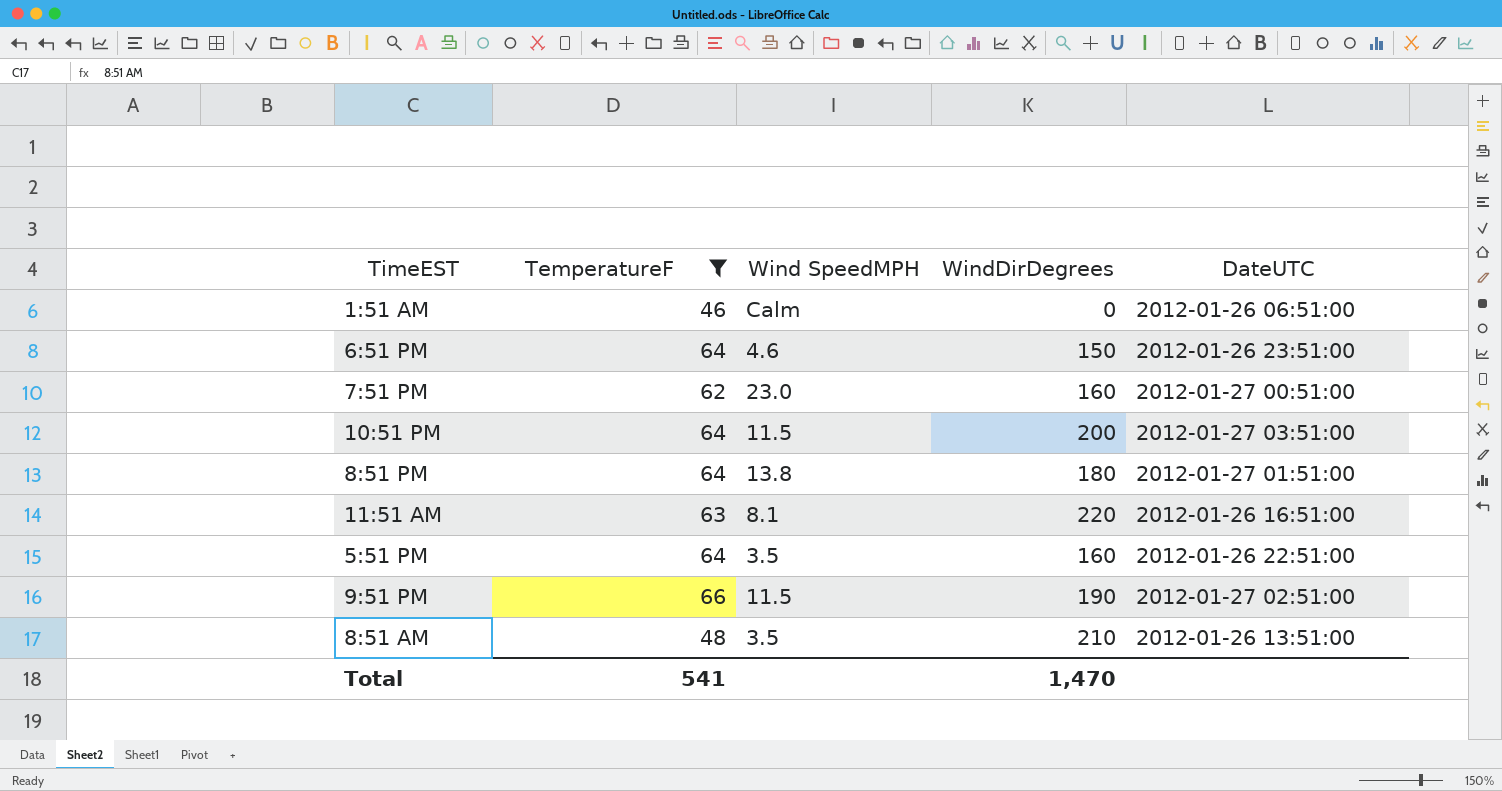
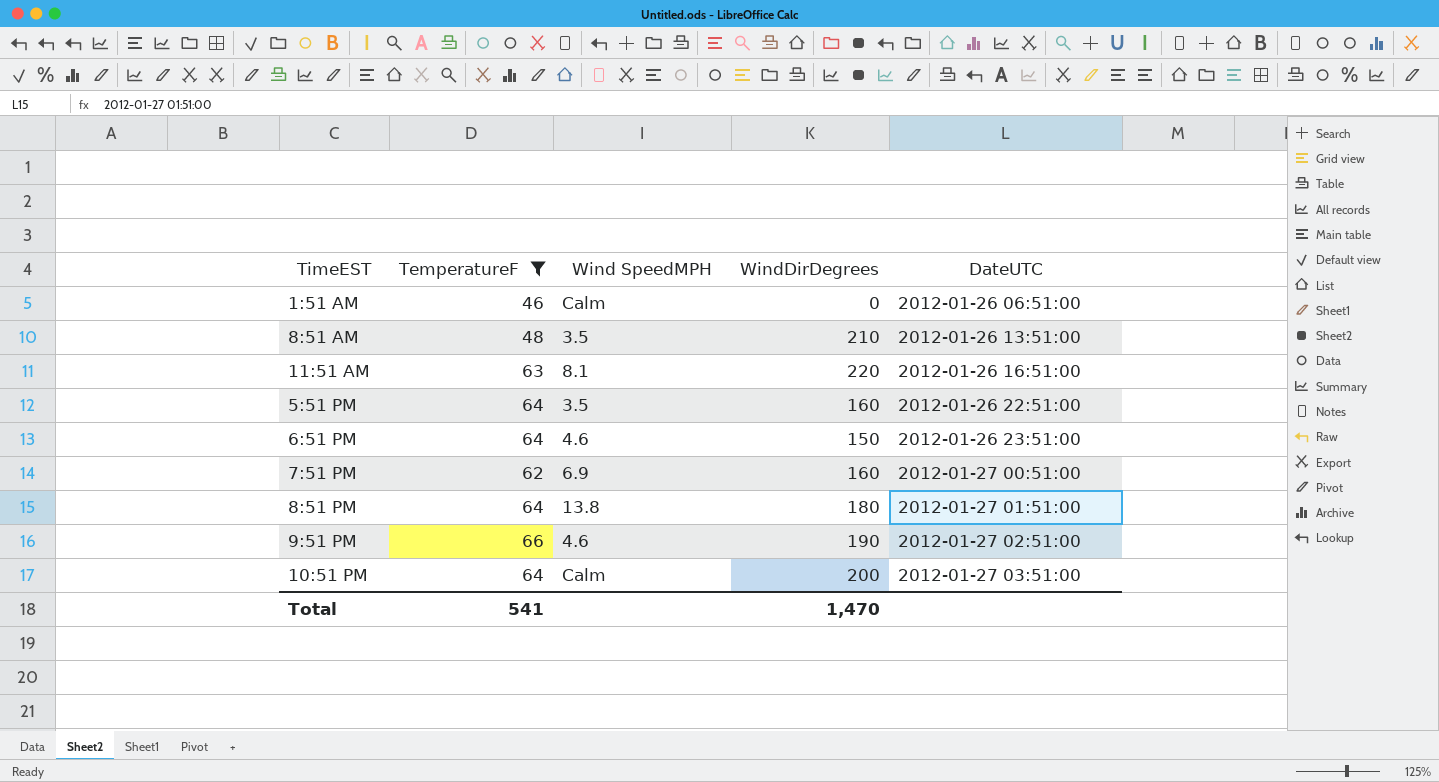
row order: none -> DateUTC ascending
7:51 PM | Wind SpeedMPH: 23.0 -> 6.9
9:51 PM | Wind SpeedMPH: 11.5 -> 4.6
10:51 PM | Wind SpeedMPH: 11.5 -> Calm

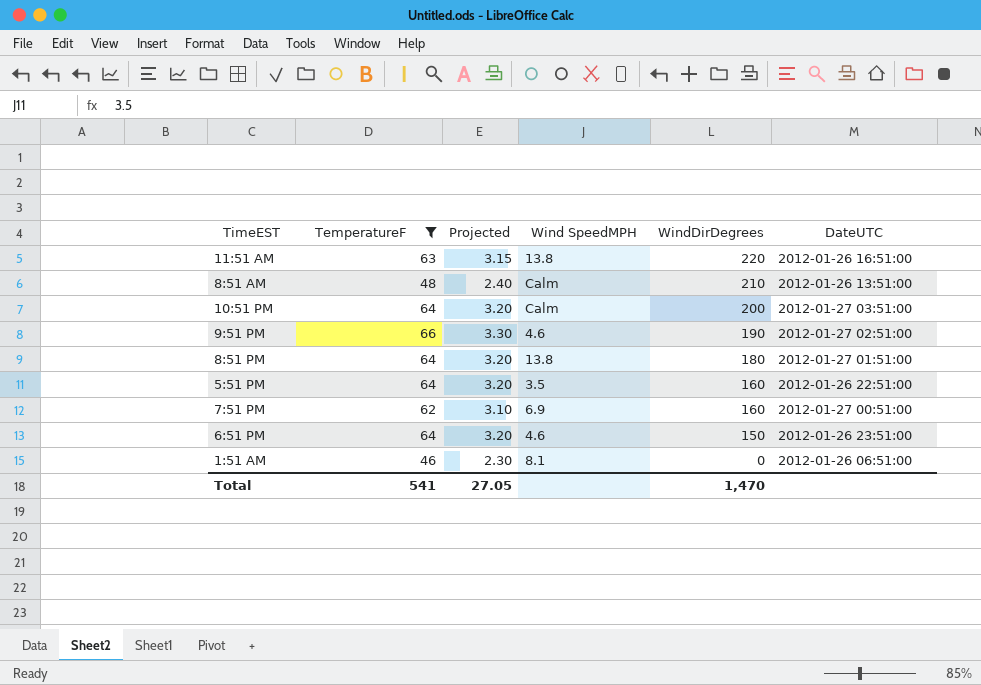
row order: DateUTC ascending -> WindDirDegrees descending
column Projected | formula: none -> [TemperatureF] * 0.05
11:51 AM | Wind SpeedMPH: 8.1 -> 13.8
8:51 AM | Wind SpeedMPH: 3.5 -> Calm
1:51 AM | Wind SpeedMPH: Calm -> 8.1

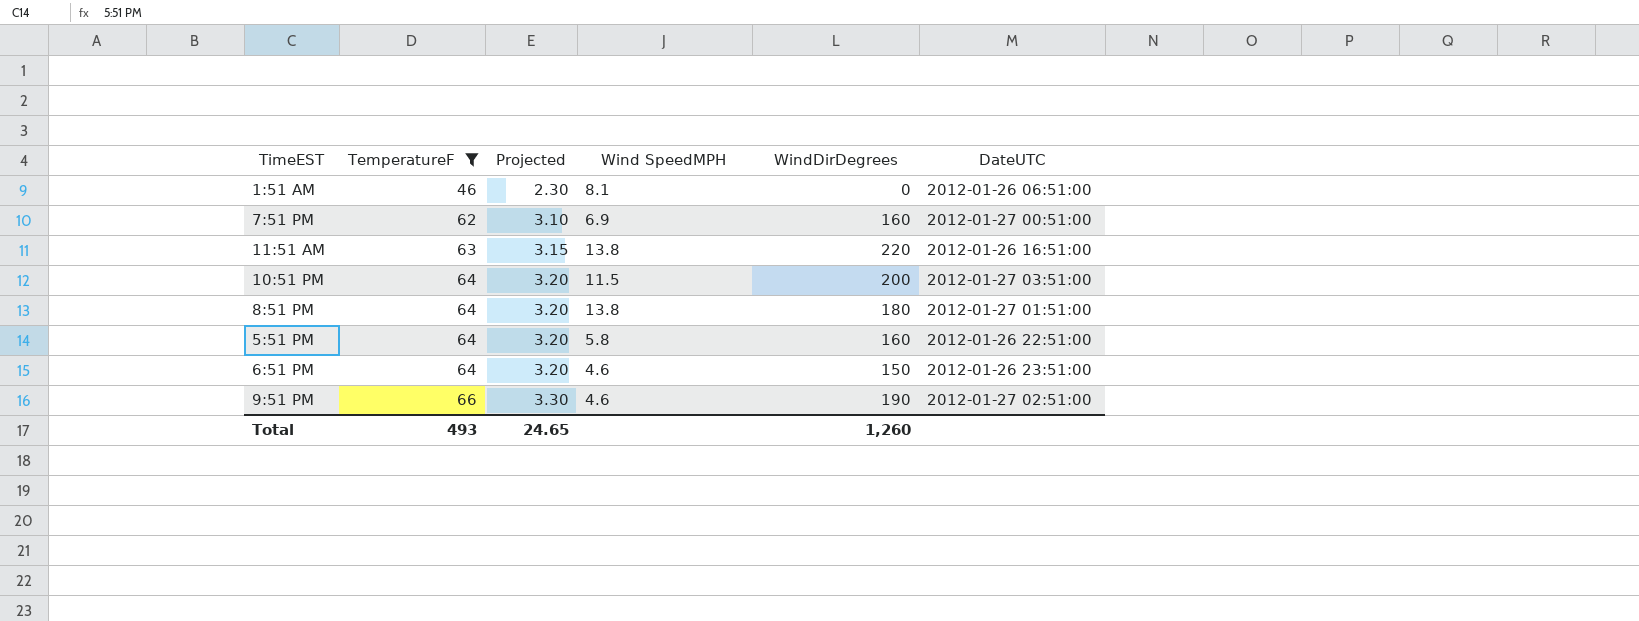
row order: WindDirDegrees descending -> TemperatureF ascending
row 8:51 AM: 48 | 2.40 | Calm | 210 | 2012-01-26 13:51:00 -> none
10:51 PM | Wind SpeedMPH: Calm -> 11.5
5:51 PM | Wind SpeedMPH: 3.5 -> 5.8
Total | TemperatureF: 541 -> 493
Total | Projected: 27.05 -> 24.65
Total | WindDirDegrees: 1,470 -> 1,260

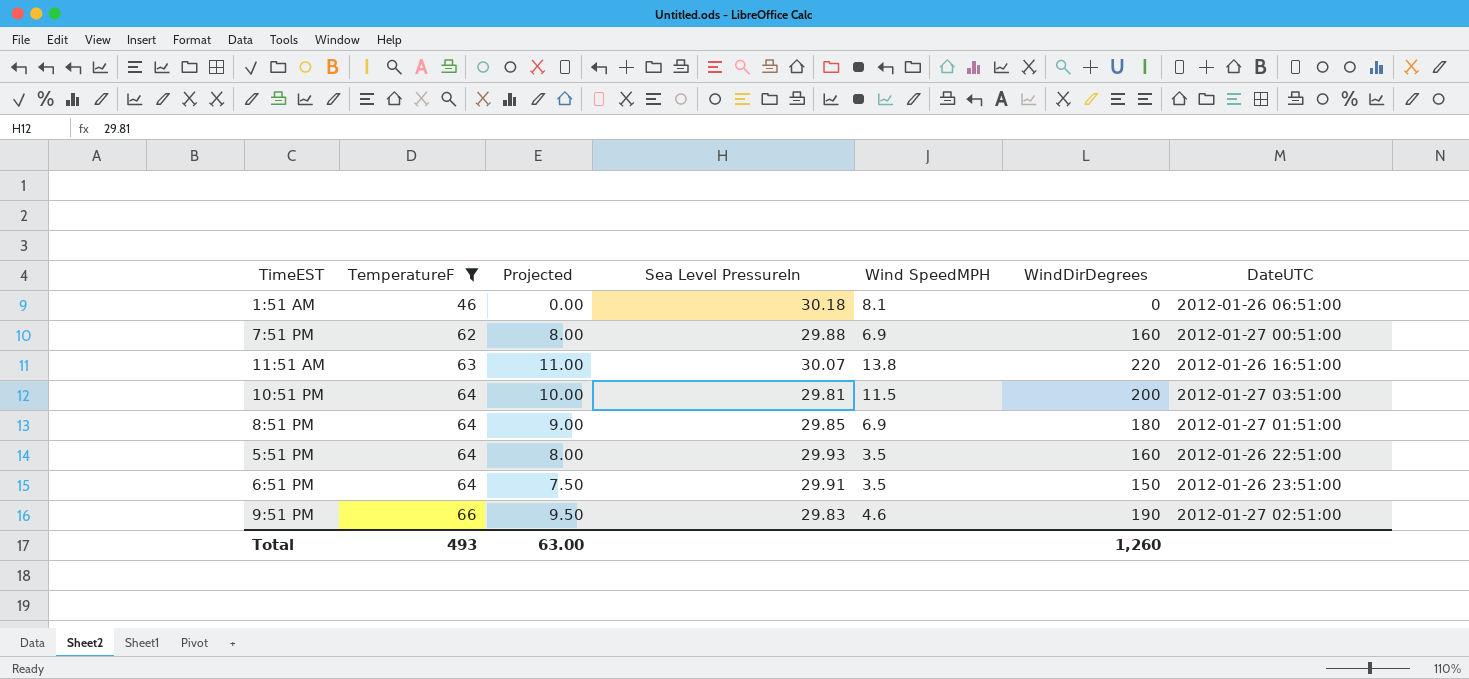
column Projected | formula: [TemperatureF] * 0.05 -> [WindDirDegrees] * 0.05
column Sea Level PressureIn | position: none -> 4
8:51 PM | Wind SpeedMPH: 13.8 -> 6.9
5:51 PM | Wind SpeedMPH: 5.8 -> 3.5
6:51 PM | Wind SpeedMPH: 4.6 -> 3.5
Total | Projected: 24.65 -> 63.00

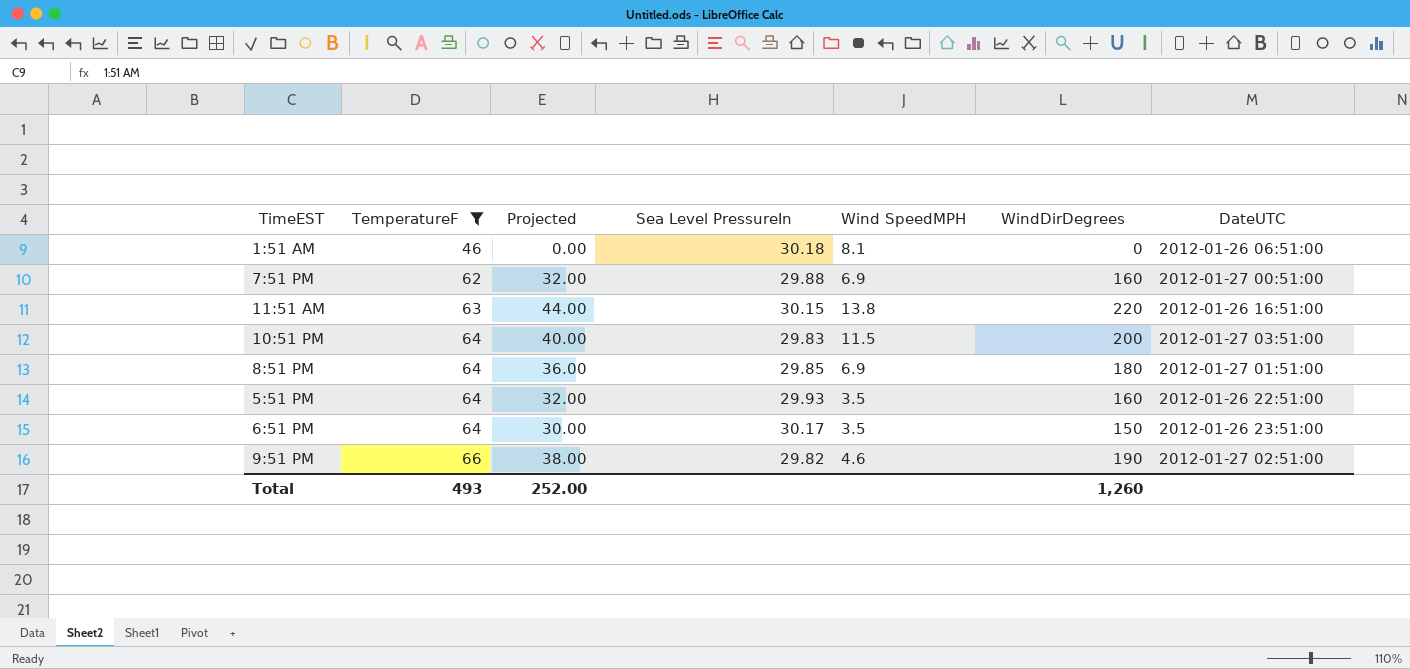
column Projected | formula: [WindDirDegrees] * 0.05 -> [WindDirDegrees] * 0.2
11:51 AM | Sea Level PressureIn: 30.07 -> 30.15
10:51 PM | Sea Level PressureIn: 29.81 -> 29.83
6:51 PM | Sea Level PressureIn: 29.91 -> 30.17
9:51 PM | Sea Level PressureIn: 29.83 -> 29.82
Total | Projected: 63.00 -> 252.00

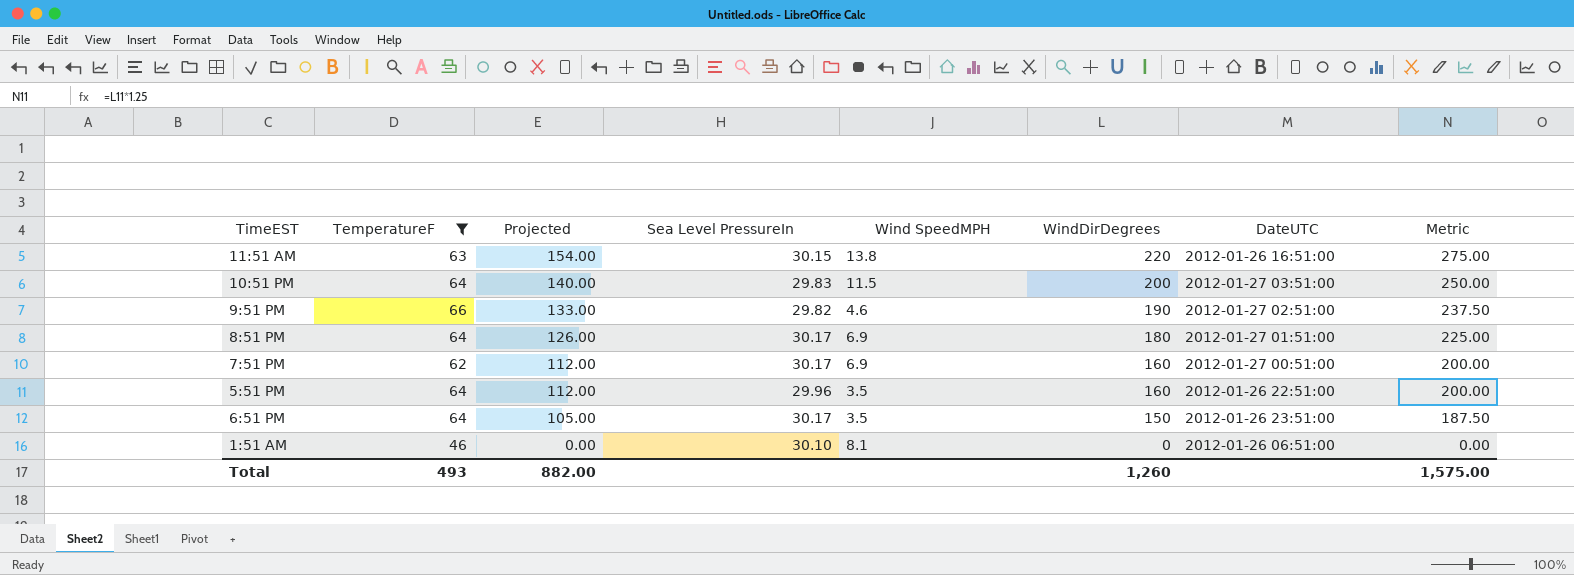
row order: TemperatureF ascending -> Projected descending
column Projected | formula: [WindDirDegrees] * 0.2 -> [WindDirDegrees] * 0.7
column Metric | formula: none -> [WindDirDegrees] * 1.25
8:51 PM | Sea Level PressureIn: 29.85 -> 30.17
7:51 PM | Sea Level PressureIn: 29.88 -> 30.17
5:51 PM | Sea Level PressureIn: 29.93 -> 29.96
1:51 AM | Sea Level PressureIn: 30.18 -> 30.10
Total | Projected: 252.00 -> 882.00

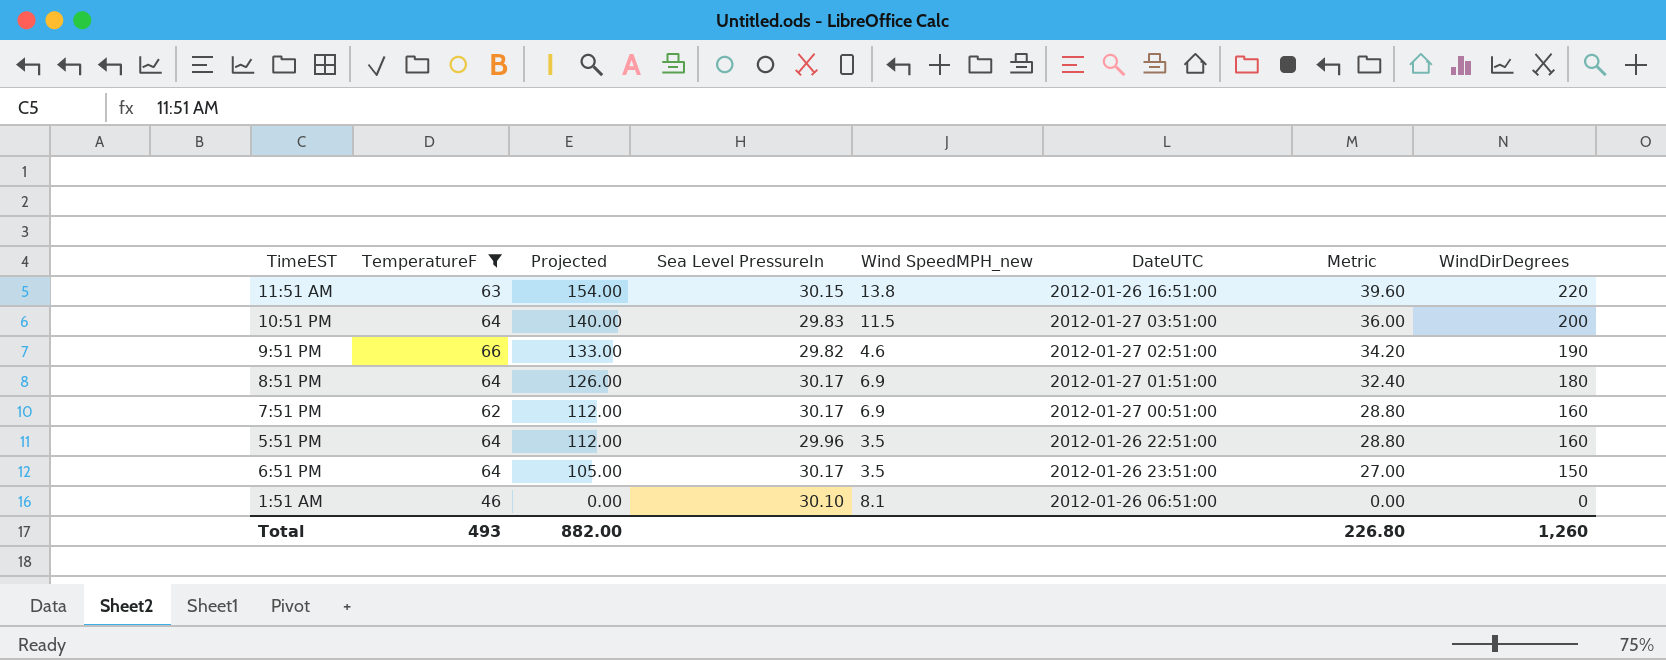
column name: Wind SpeedMPH -> Wind SpeedMPH_new
column Metric | formula: [WindDirDegrees] * 1.25 -> [WindDirDegrees] * 0.18
column WindDirDegrees | position: 6 -> 8
Total | Metric: 1,575.00 -> 226.80

